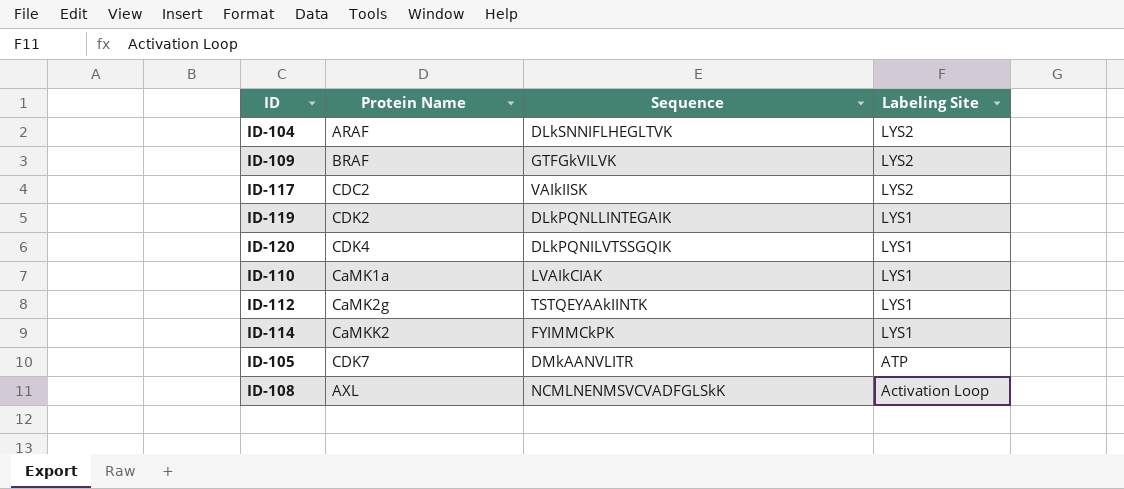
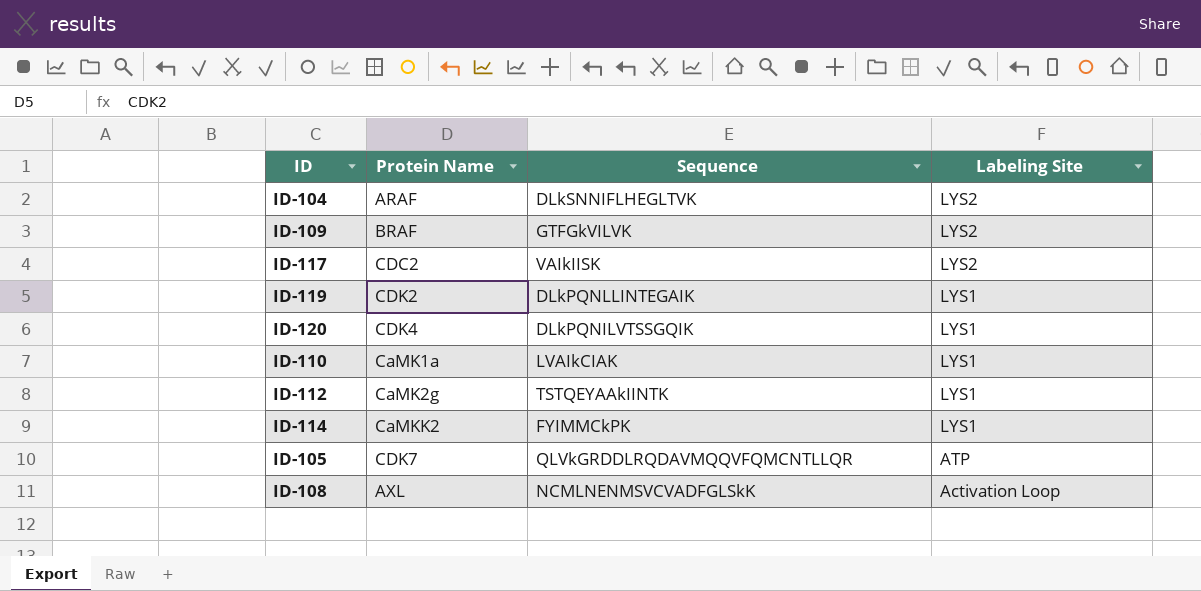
ID-105 | Sequence: DMkAANVLITR -> QLVkGRDDLRQDAVMQQVFQMCNTLLQR

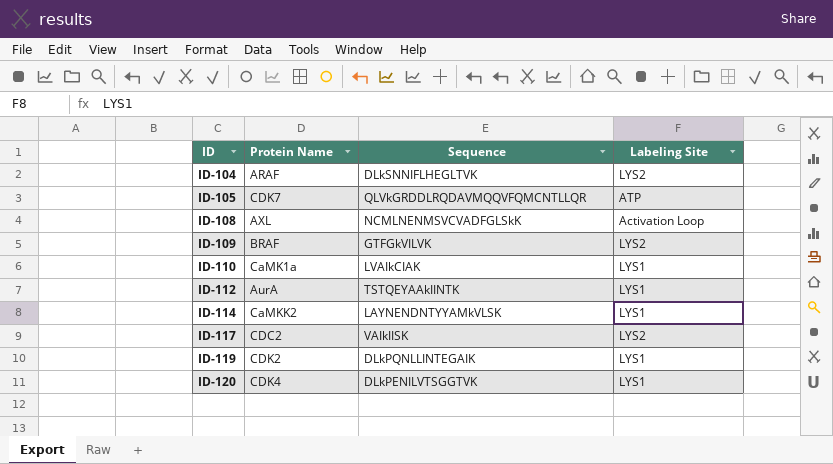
row order: Labeling Site descending -> ID ascending
ID-112 | Protein Name: CaMK2g -> AurA
ID-114 | Sequence: FYIMMCkPK -> LAYNENDNTYYAMkVLSK
ID-120 | Sequence: DLkPQNILVTSSGQIK -> DLkPENILVTSGGTVK

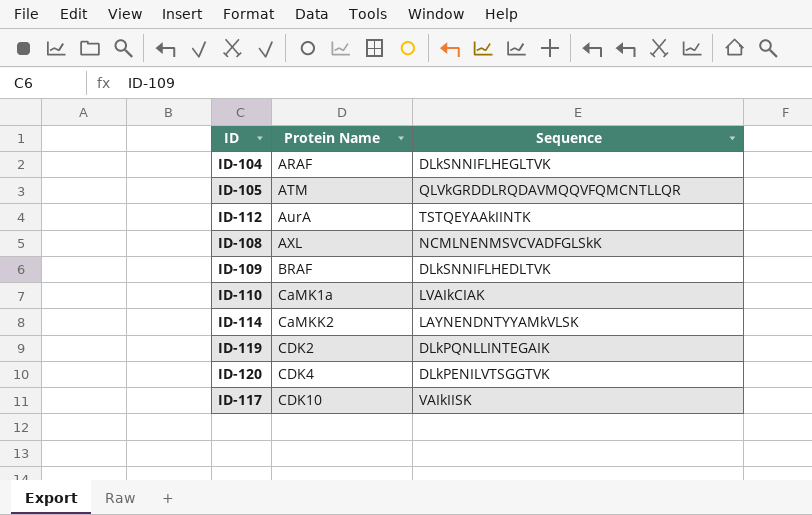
row order: ID ascending -> Protein Name ascending
column Labeling Site | position: 4 -> none
ID-105 | Protein Name: CDK7 -> ATM
ID-109 | Sequence: GTFGkVILVK -> DLkSNNIFLHEDLTVK
ID-117 | Protein Name: CDC2 -> CDK10

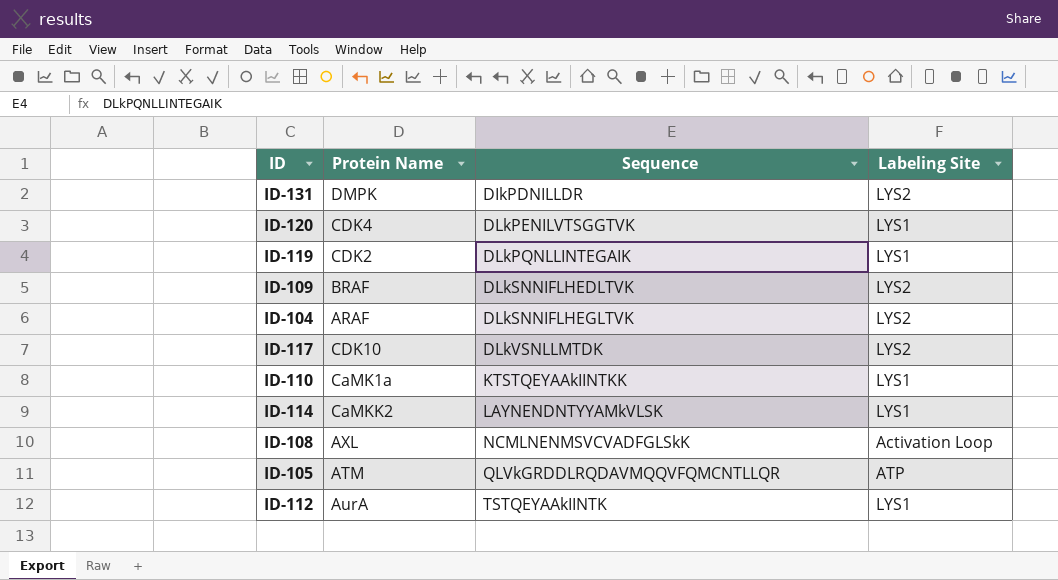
row order: Protein Name ascending -> Sequence ascending
column Labeling Site | position: none -> 4
row ID-131: none -> DMPK | DIkPDNILLDR | LYS2
ID-117 | Sequence: VAIkIISK -> DLkVSNLLMTDK
ID-110 | Sequence: LVAIkCIAK -> KTSTQEYAAkIINTKK

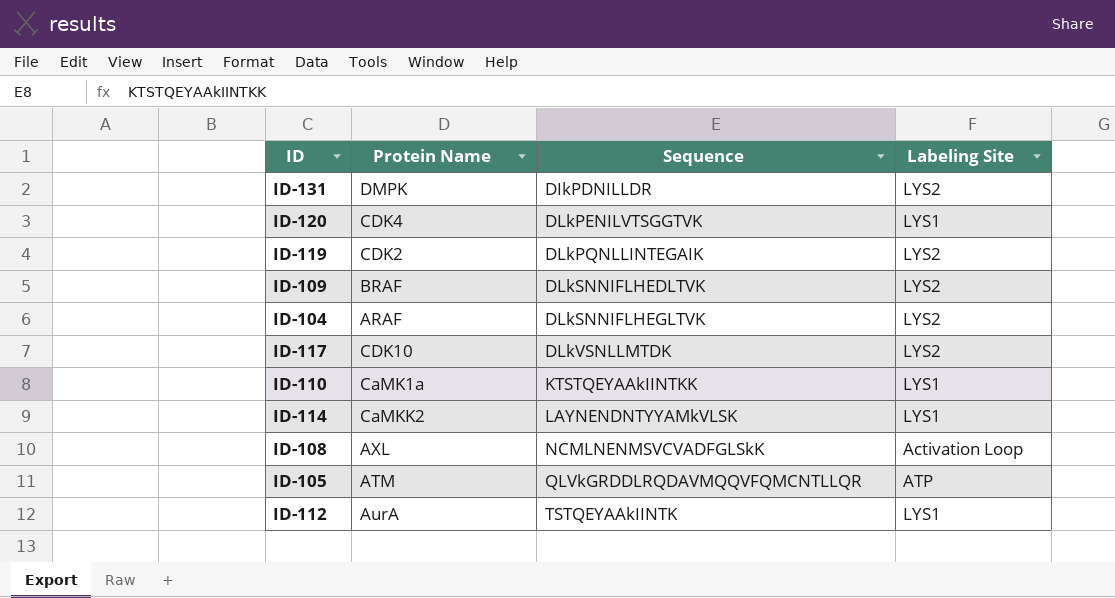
ID-119 | Labeling Site: LYS1 -> LYS2

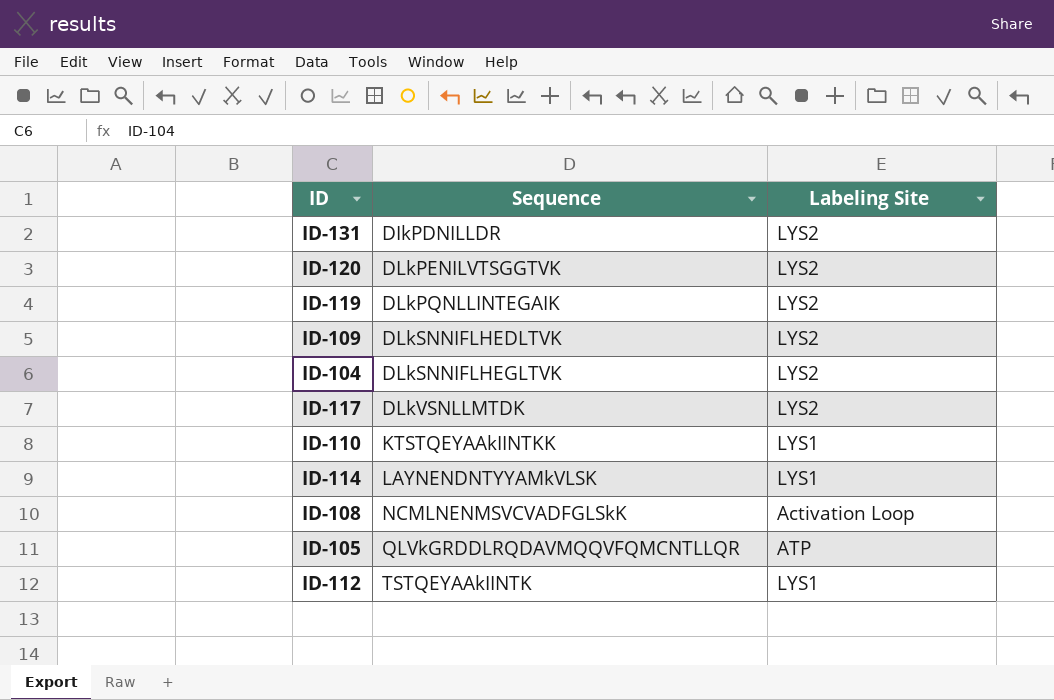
column Protein Name | position: 2 -> none
ID-120 | Labeling Site: LYS1 -> LYS2

